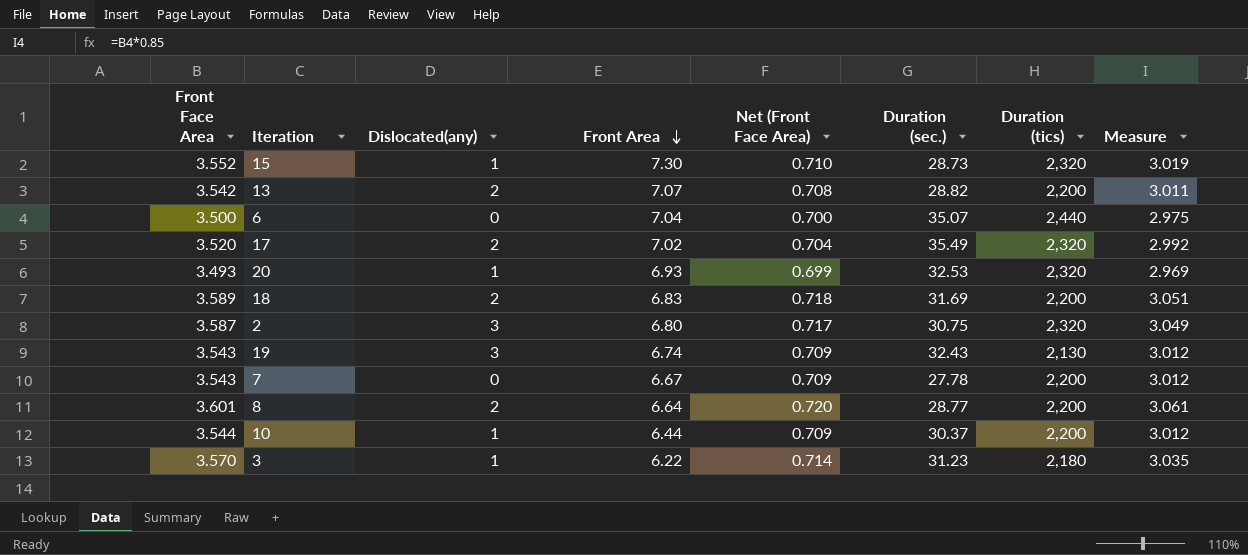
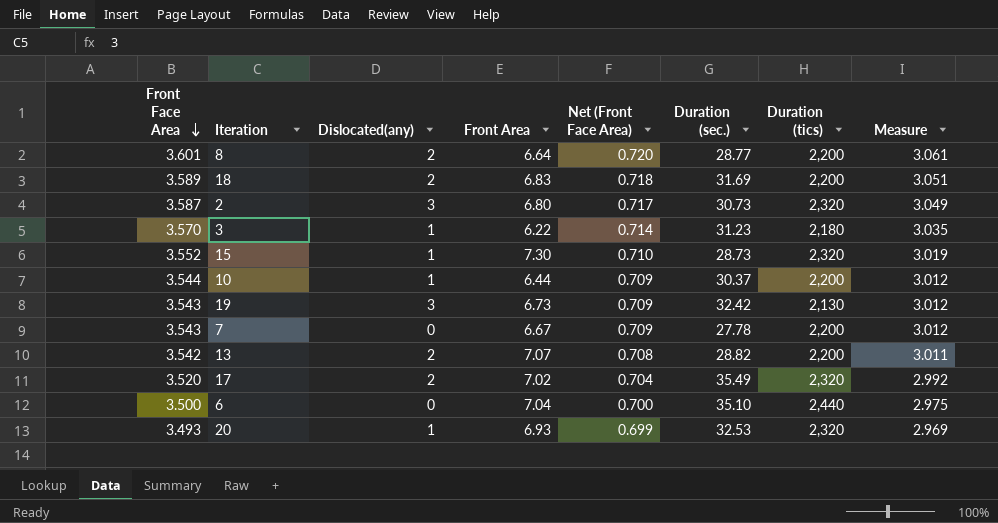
row order: Front Area descending -> Front Face Area descending
2 | Duration (sec.): 30.75 -> 30.73
19 | Front Area: 6.74 -> 6.73
19 | Duration (sec.): 32.43 -> 32.42
6 | Duration (sec.): 35.07 -> 35.10

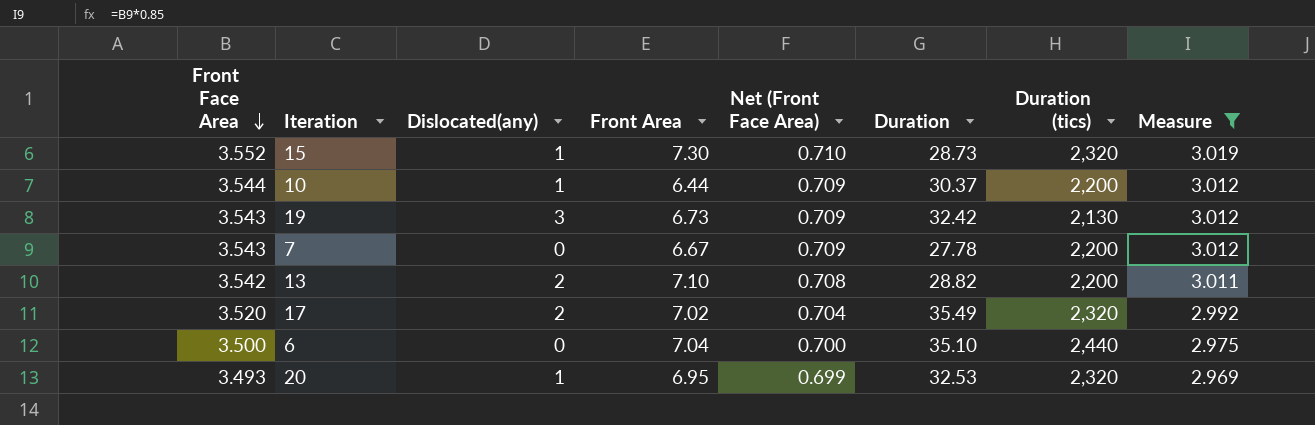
filter: none -> Measure <= 3.019
column name: Duration (sec.) -> Duration
13 | Front Area: 7.07 -> 7.10
20 | Front Area: 6.93 -> 6.95

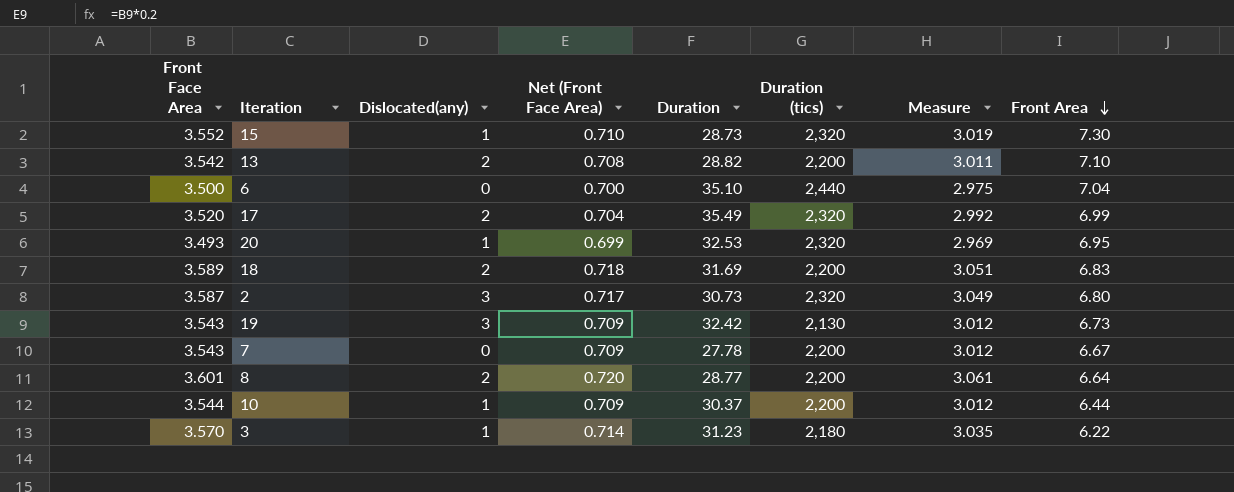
filter: Measure <= 3.019 -> none
row order: Front Face Area descending -> Front Area descending
column Front Area | position: 4 -> 8
17 | Front Area: 7.02 -> 6.99

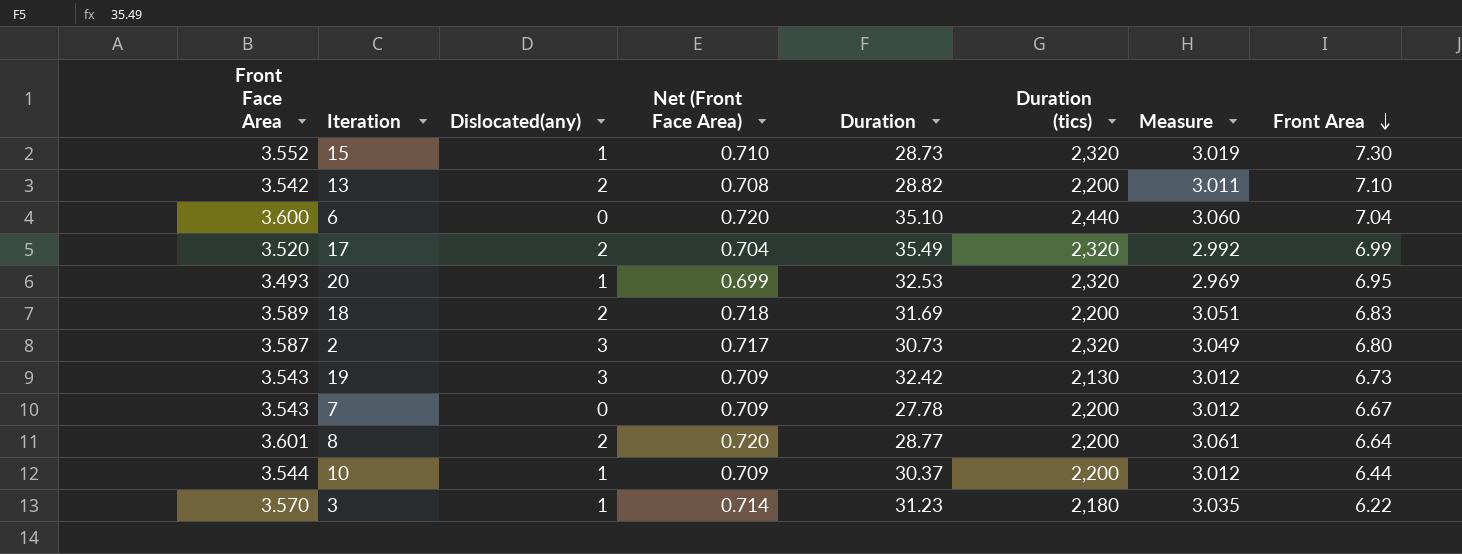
6 | Front Face Area: 3.500 -> 3.600
6 | Net (Front Face Area): 0.700 -> 0.720
6 | Measure: 2.975 -> 3.060

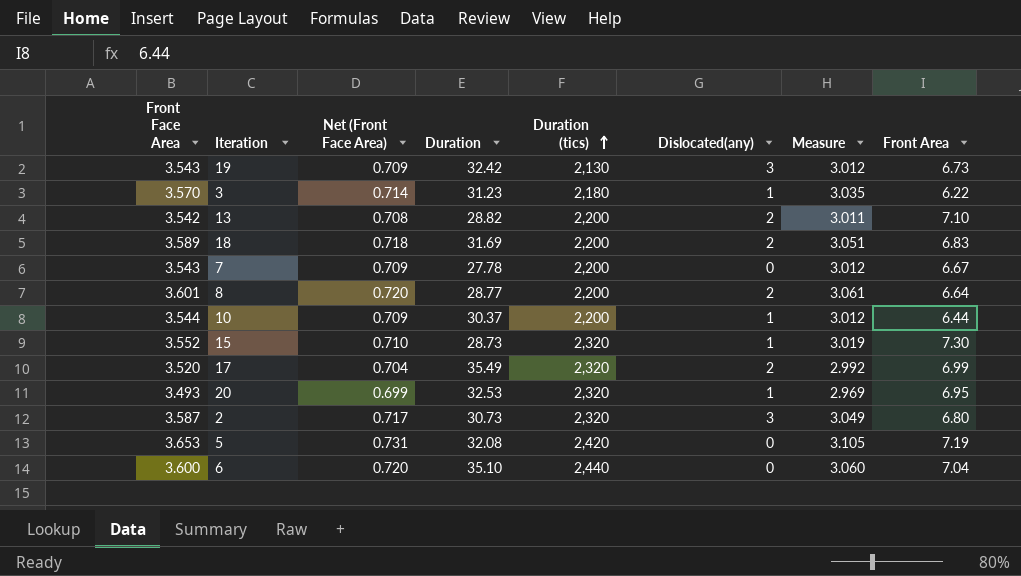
row order: Front Area descending -> Duration (tics) ascending
column Dislocated(any) | position: 3 -> 6
row 5: none -> 3.653 | 0.731 | 32.08 | 2,420 | 0 | 3.105 | 7.19

